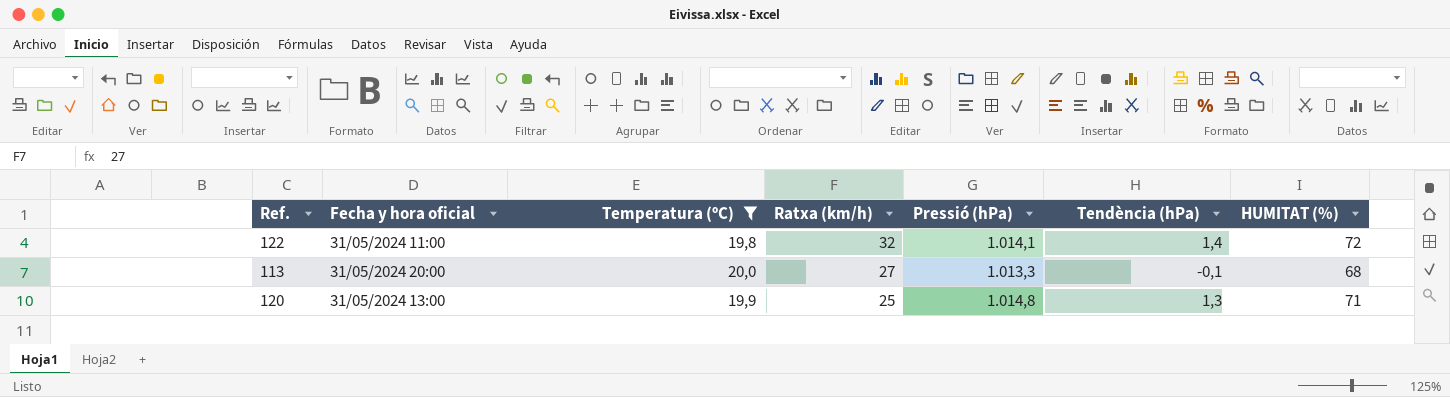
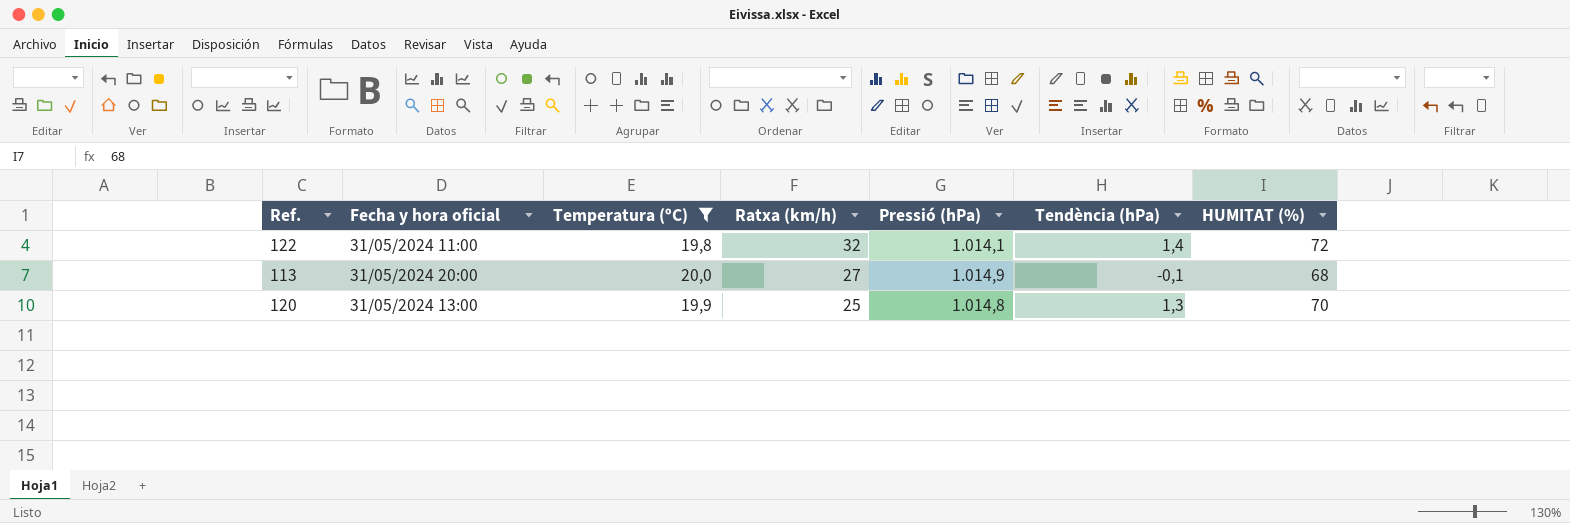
113 | Pressió (hPa): 1.013,3 -> 1.014,9
120 | HUMITAT (%): 71 -> 70

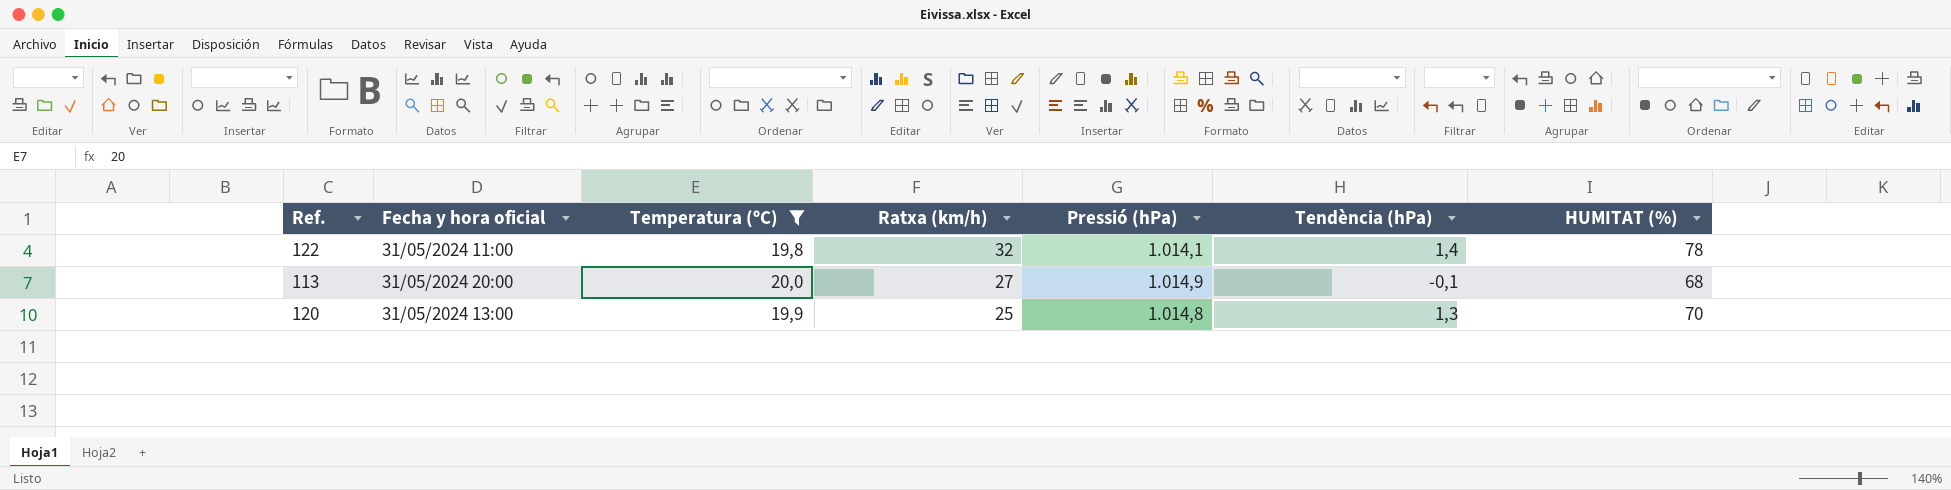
122 | HUMITAT (%): 72 -> 78

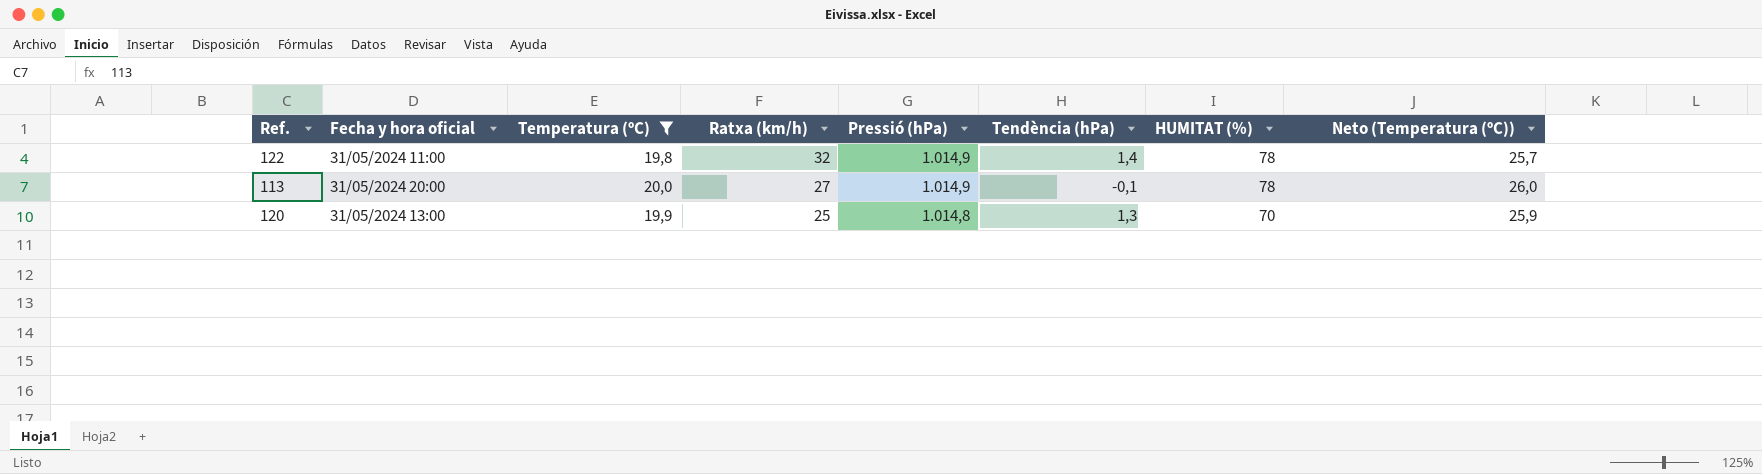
column Neto (Temperatura (ºC)) | formula: none -> [Temperatura (ºC)] * 1,3
122 | Pressió (hPa): 1.014,1 -> 1.014,9
113 | HUMITAT (%): 68 -> 78

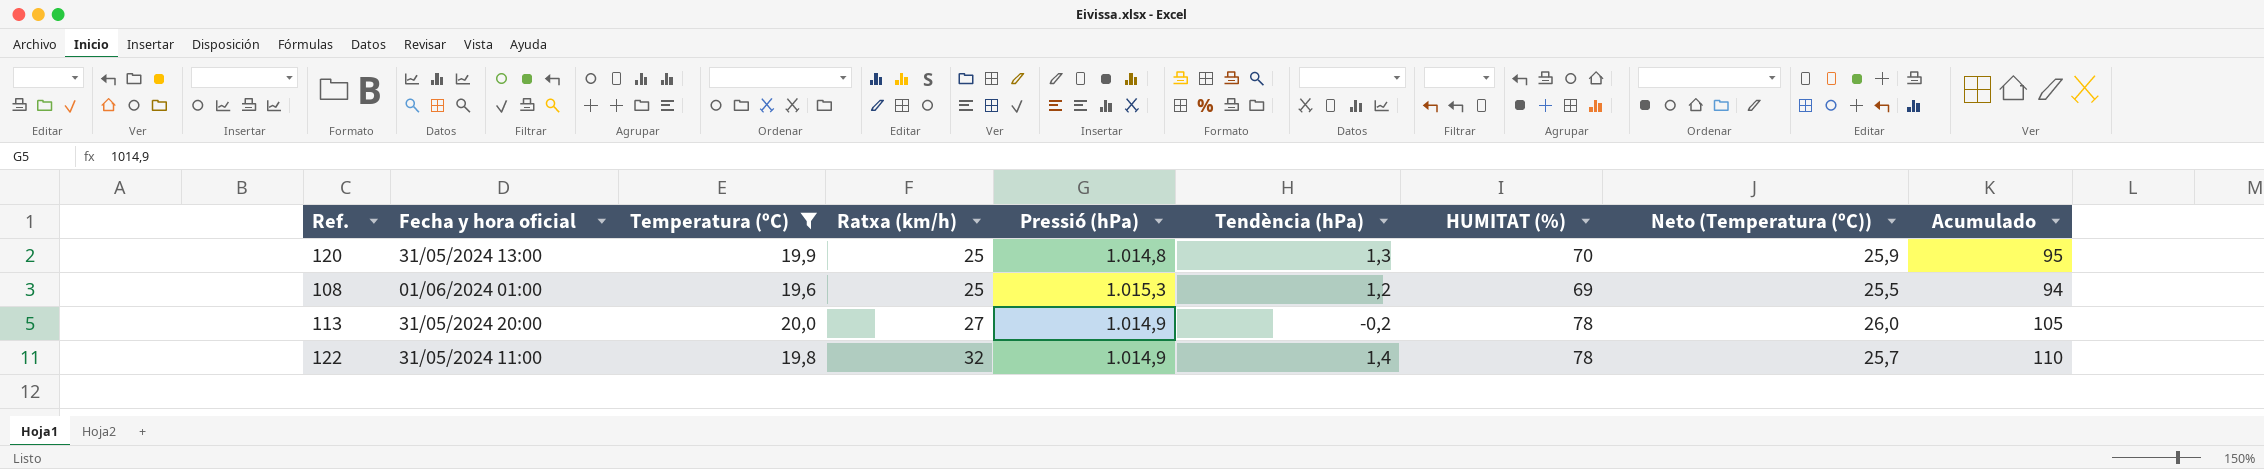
row order: Ratxa (km/h) descending -> Ratxa (km/h) ascending
column Acumulado | formula: none -> [Ratxa (km/h)] + [HUMITAT (%)]
row 108: none -> 01/06/2024 01:00 | 19,6 | 25 | 1.015,3 | 1,2 | 69 | 25,5 | 94
113 | Tendència (hPa): -0,1 -> -0,2

